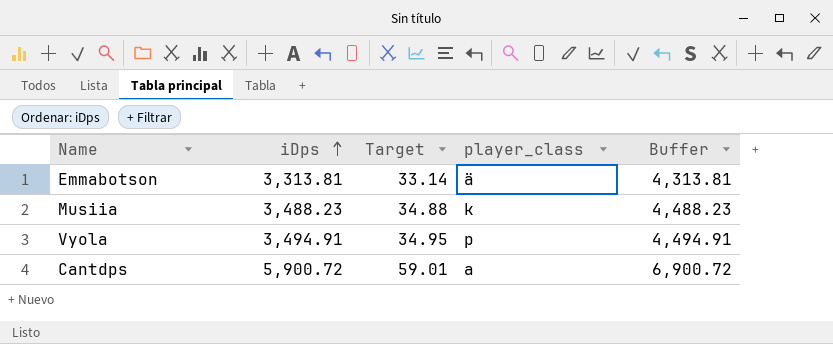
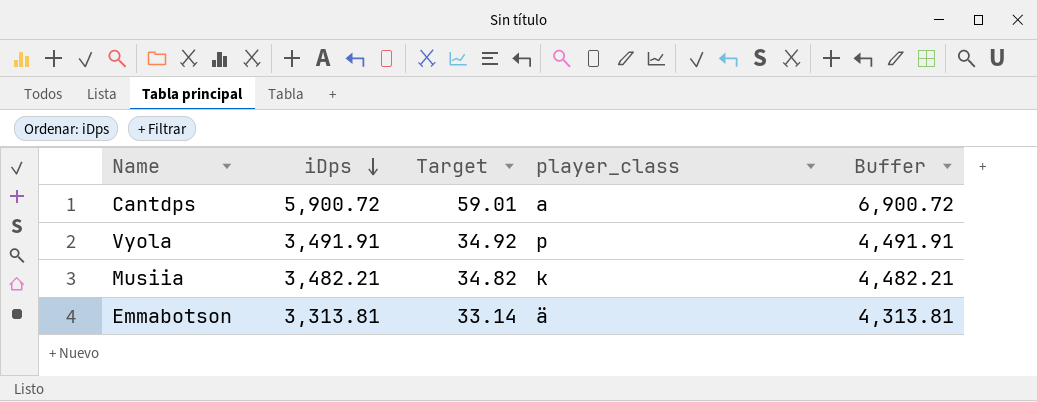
row order: iDps ascending -> iDps descending
Vyola | iDps: 3,494.91 -> 3,491.91
Vyola | Target: 34.95 -> 34.92
Vyola | Buffer: 4,494.91 -> 4,491.91
Musiia | iDps: 3,488.23 -> 3,482.21
Musiia | Target: 34.88 -> 34.82
Musiia | Buffer: 4,488.23 -> 4,482.21

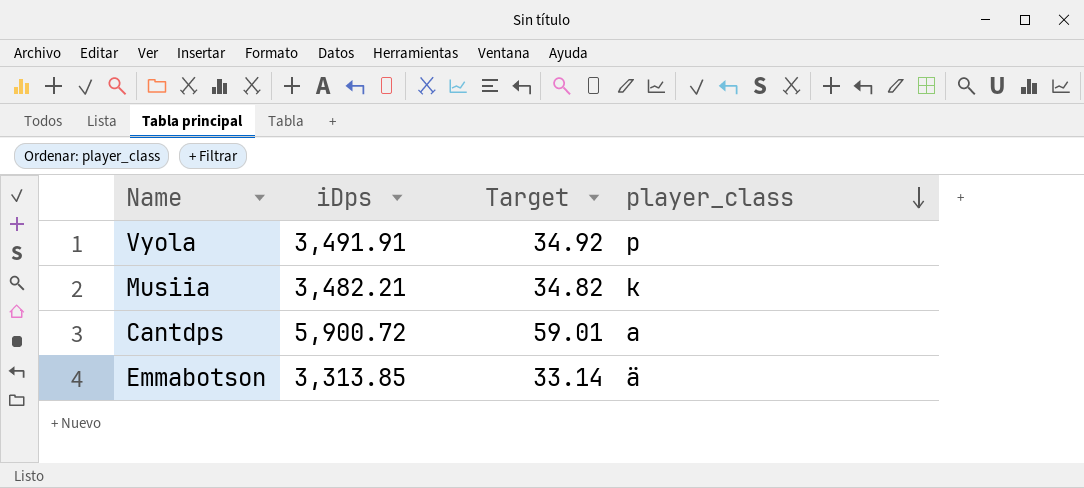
row order: iDps descending -> player_class descending
column Buffer | formula: [iDps] + 1000 -> none
Emmabotson | iDps: 3,313.81 -> 3,313.85

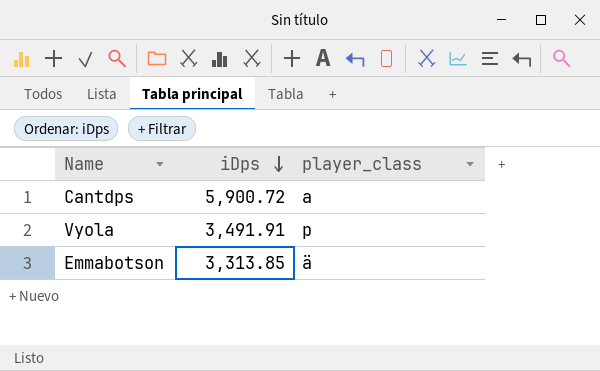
row order: player_class descending -> iDps descending
column Target | formula: [iDps] * 0.01 -> none
row Musiia: 3,482.21 | 34.82 | k -> none

